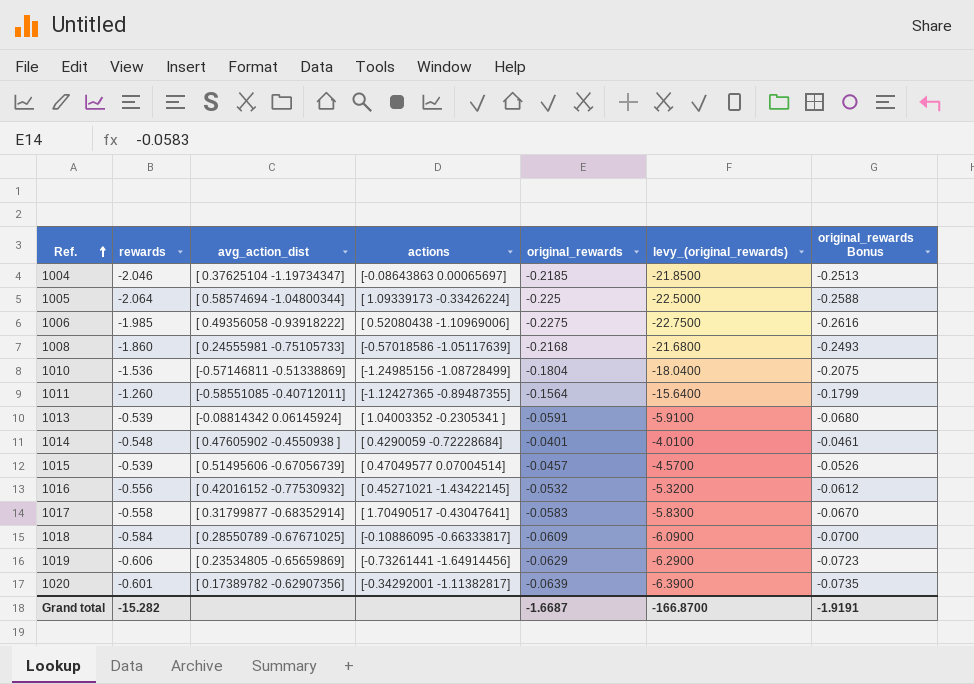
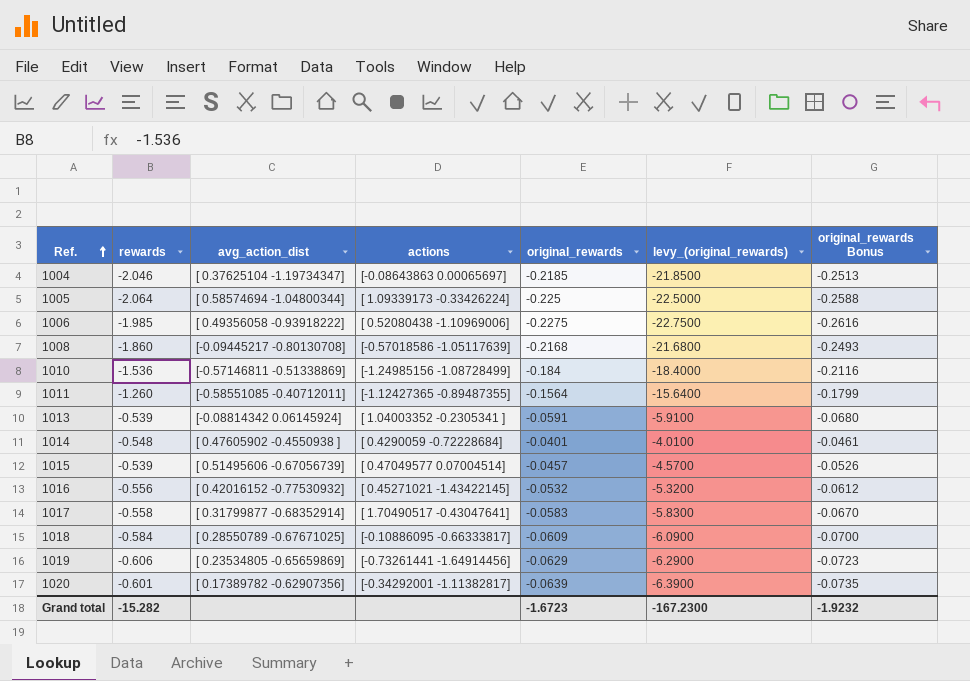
1008 | avg_action_dist: [ 0.24555981 -0.75105733] -> [-0.09445217 -0.80130708]
1010 | original_rewards: -0.1804 -> -0.184
1010 | levy_(original_rewards): -18.0400 -> -18.4000
1010 | original_rewards Bonus: -0.2075 -> -0.2116
Grand total | original_rewards: -1.6687 -> -1.6723
Grand total | levy_(original_rewards): -166.8700 -> -167.2300
Grand total | original_rewards Bonus: -1.9191 -> -1.9232

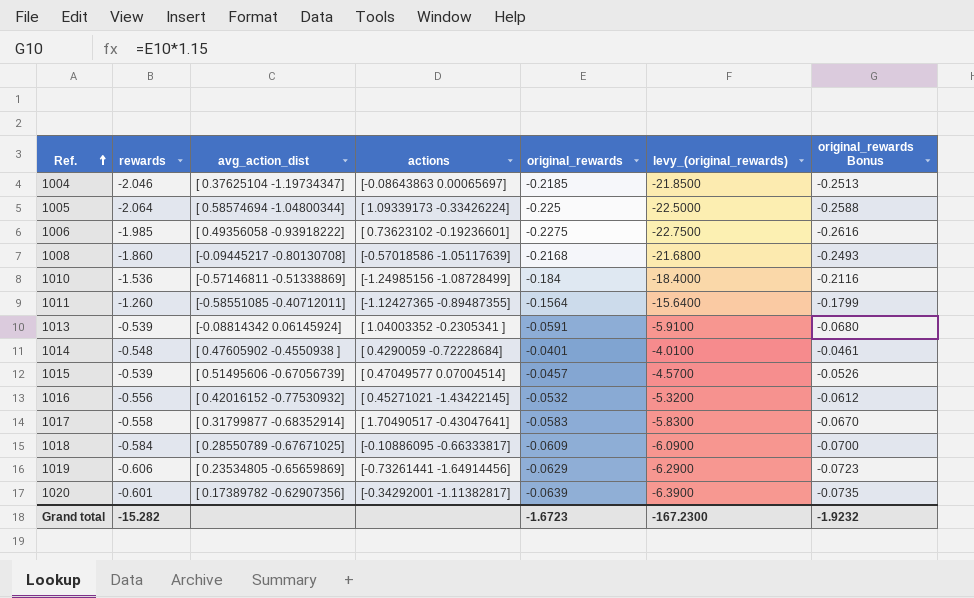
1006 | actions: [ 0.52080438 -1.10969006] -> [ 0.73623102 -0.19236601]

